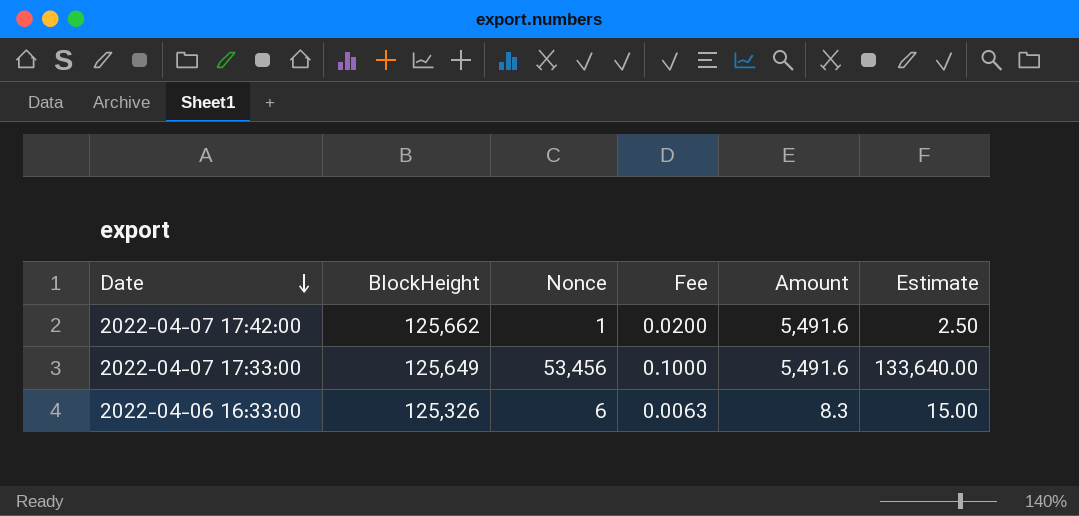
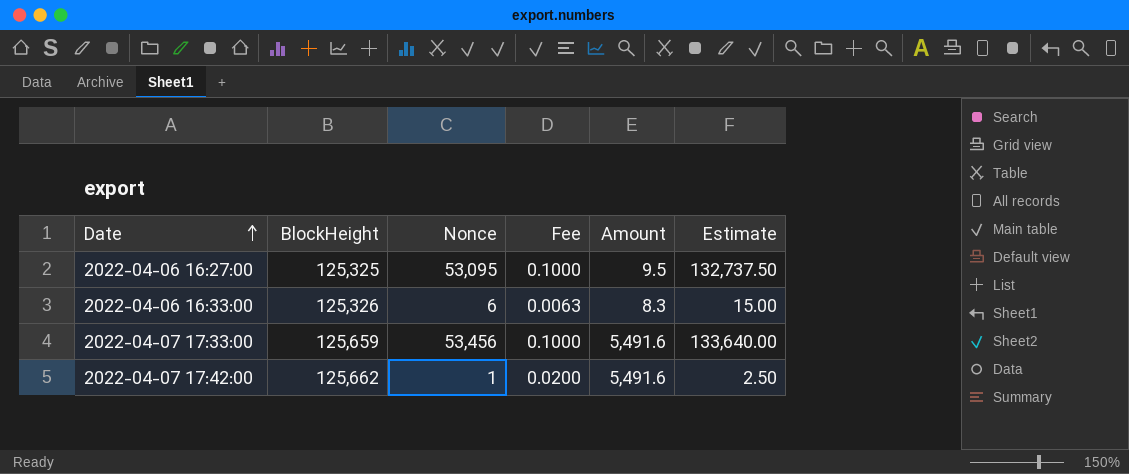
row order: Date descending -> Date ascending
row 2022-04-06 16:27:00: none -> 125,325 | 53,095 | 0.1000 | 9.5 | 132,737.50
2022-04-07 17:33:00 | BlockHeight: 125,649 -> 125,659

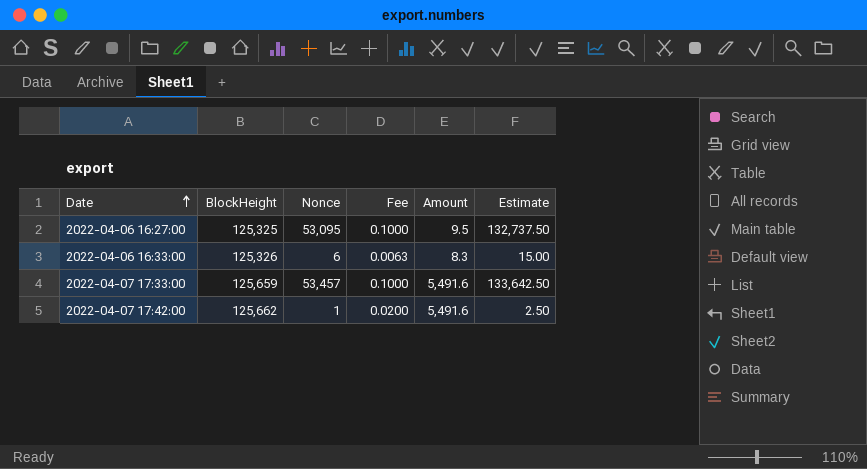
2022-04-07 17:33:00 | Nonce: 53,456 -> 53,457
2022-04-07 17:33:00 | Estimate: 133,640.00 -> 133,642.50

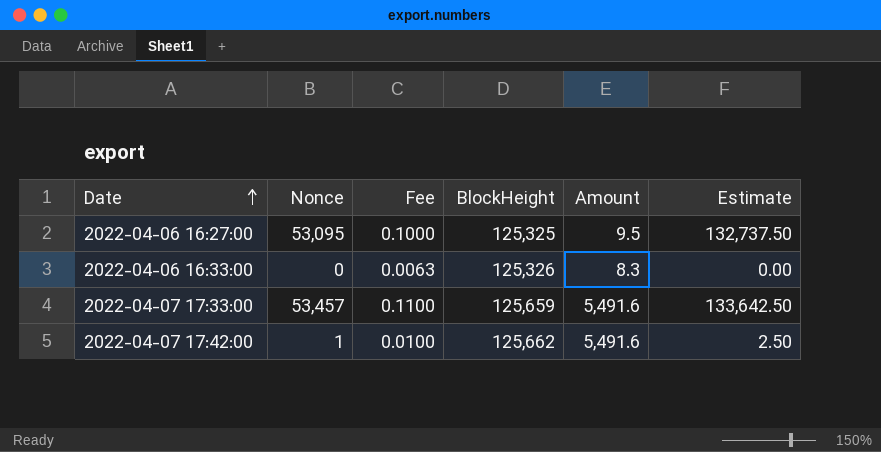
column BlockHeight | position: 2 -> 4
2022-04-06 16:33:00 | Nonce: 6 -> 0
2022-04-06 16:33:00 | Estimate: 15.00 -> 0.00
2022-04-07 17:33:00 | Fee: 0.1000 -> 0.1100
2022-04-07 17:42:00 | Fee: 0.0200 -> 0.0100

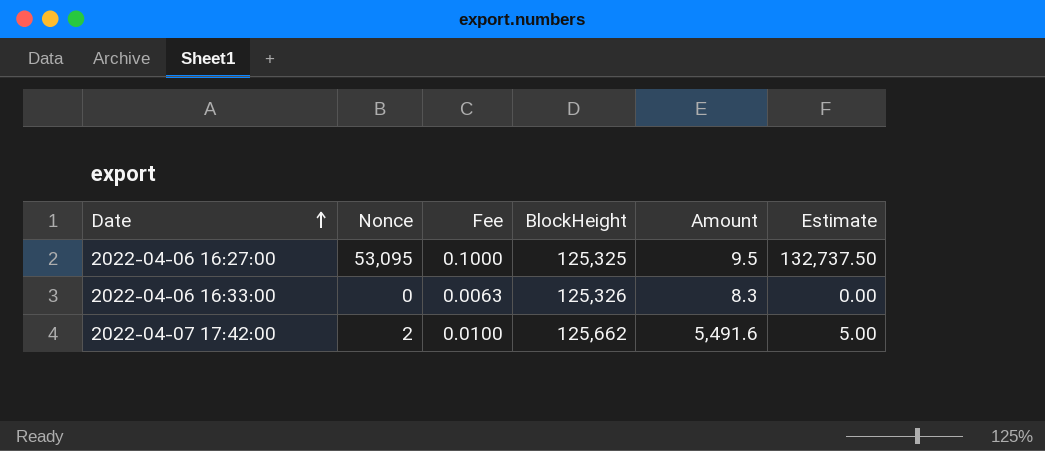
row 2022-04-07 17:33:00: 53,457 | 0.1100 | 125,659 | 5,491.6 | 133,642.50 -> none
2022-04-07 17:42:00 | Nonce: 1 -> 2
2022-04-07 17:42:00 | Estimate: 2.50 -> 5.00

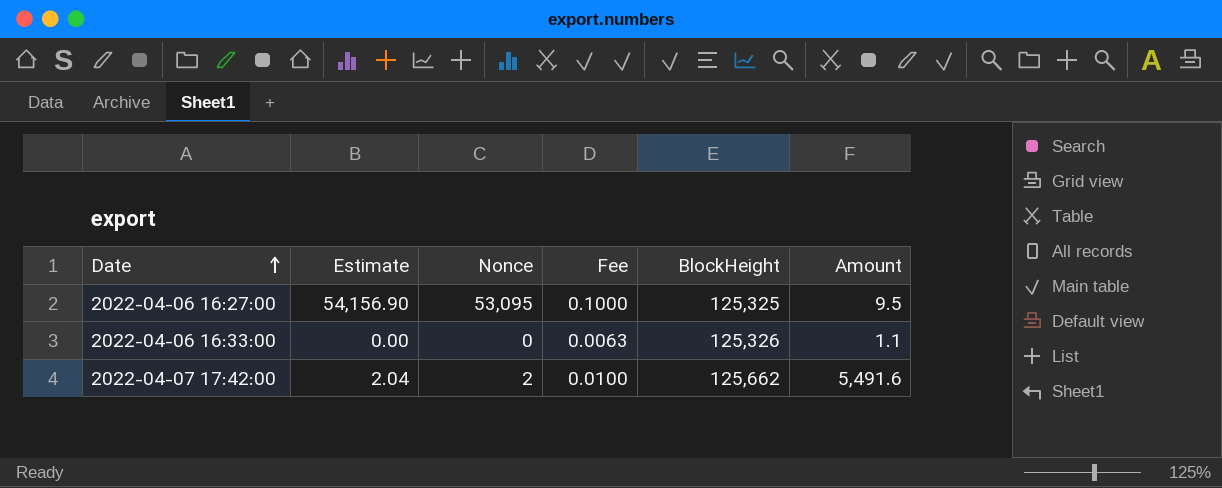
column Estimate | formula: [Nonce] * 2.5 -> [Nonce] * 1.02
column Estimate | position: 6 -> 2
2022-04-06 16:33:00 | Amount: 8.3 -> 1.1

